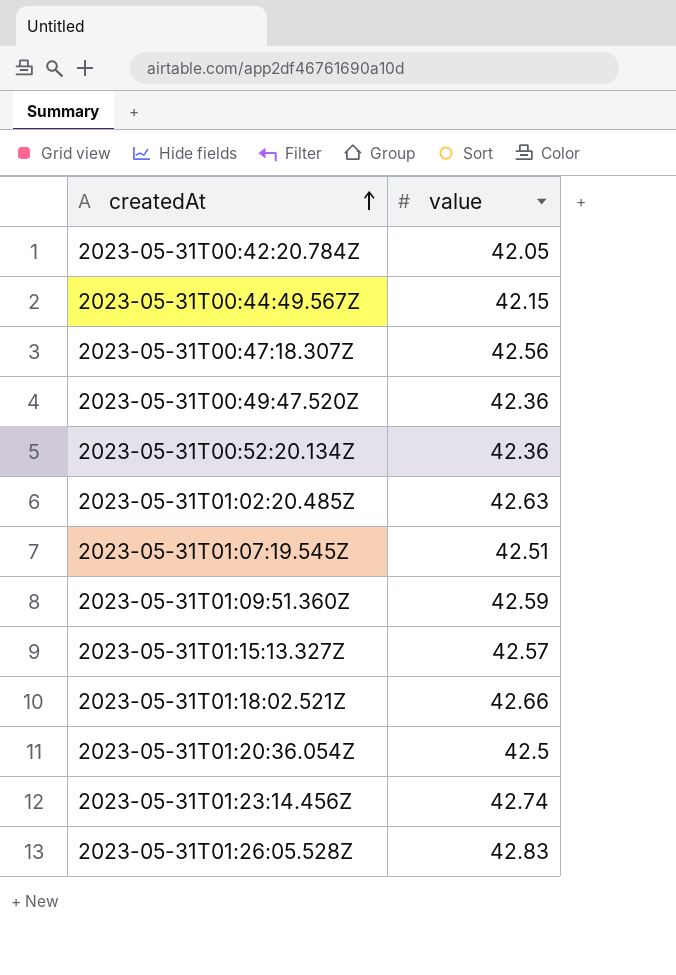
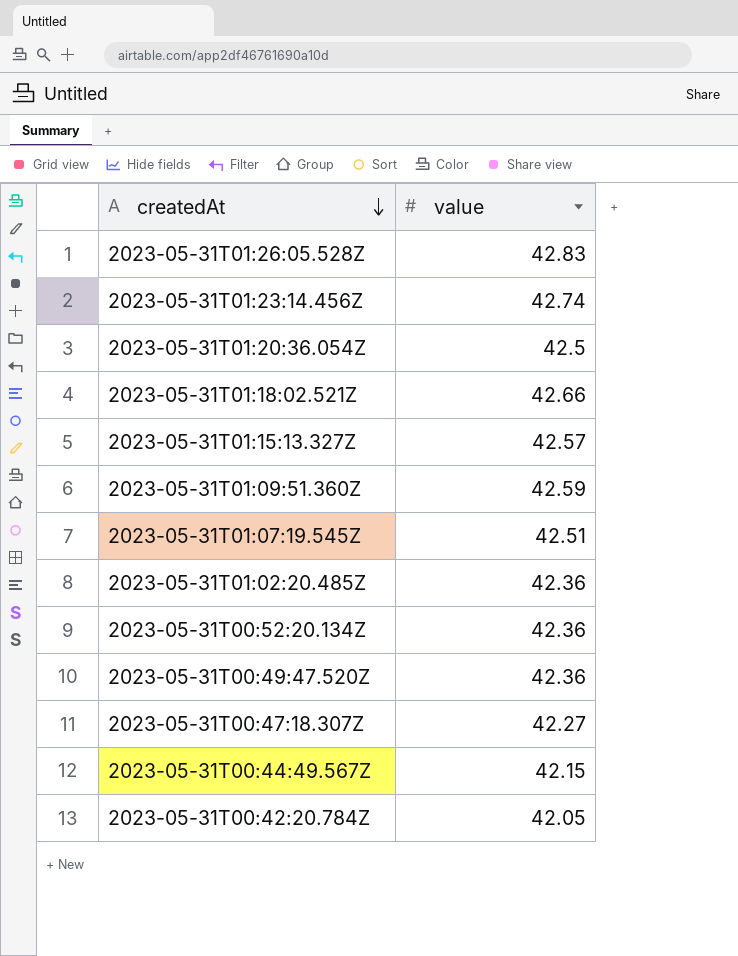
row order: createdAt ascending -> createdAt descending
2023-05-31T01:02:20.485Z | value: 42.63 -> 42.36
2023-05-31T00:47:18.307Z | value: 42.56 -> 42.27

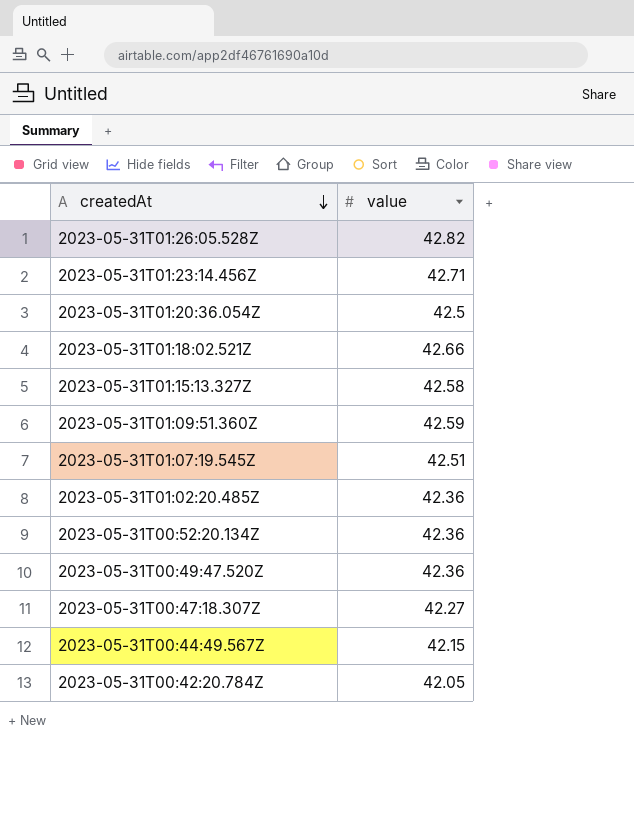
2023-05-31T01:26:05.528Z | value: 42.83 -> 42.82
2023-05-31T01:23:14.456Z | value: 42.74 -> 42.71
2023-05-31T01:15:13.327Z | value: 42.57 -> 42.58

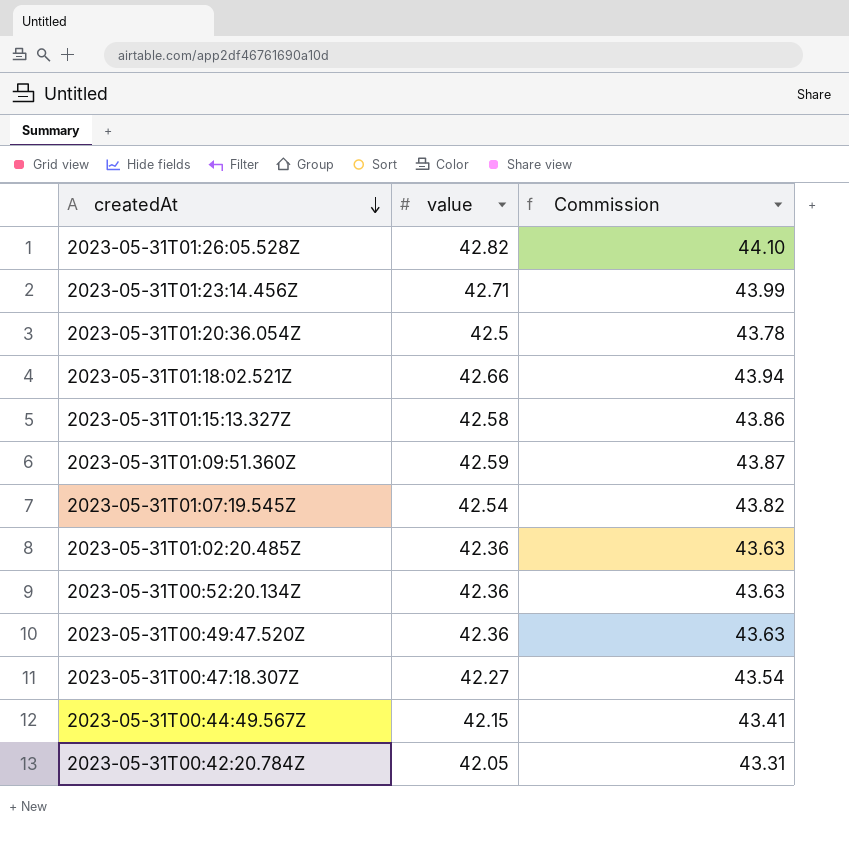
column Commission | formula: none -> [value] * 1.03
2023-05-31T01:07:19.545Z | value: 42.51 -> 42.54

